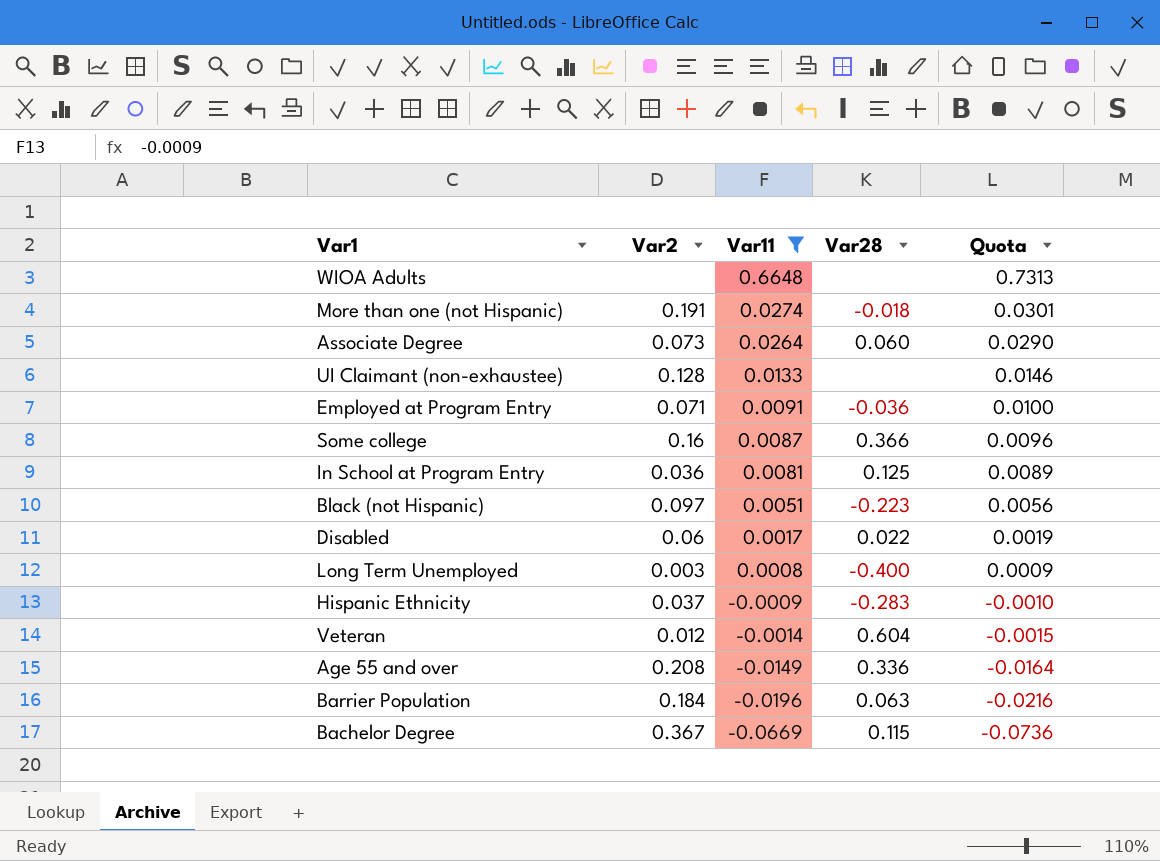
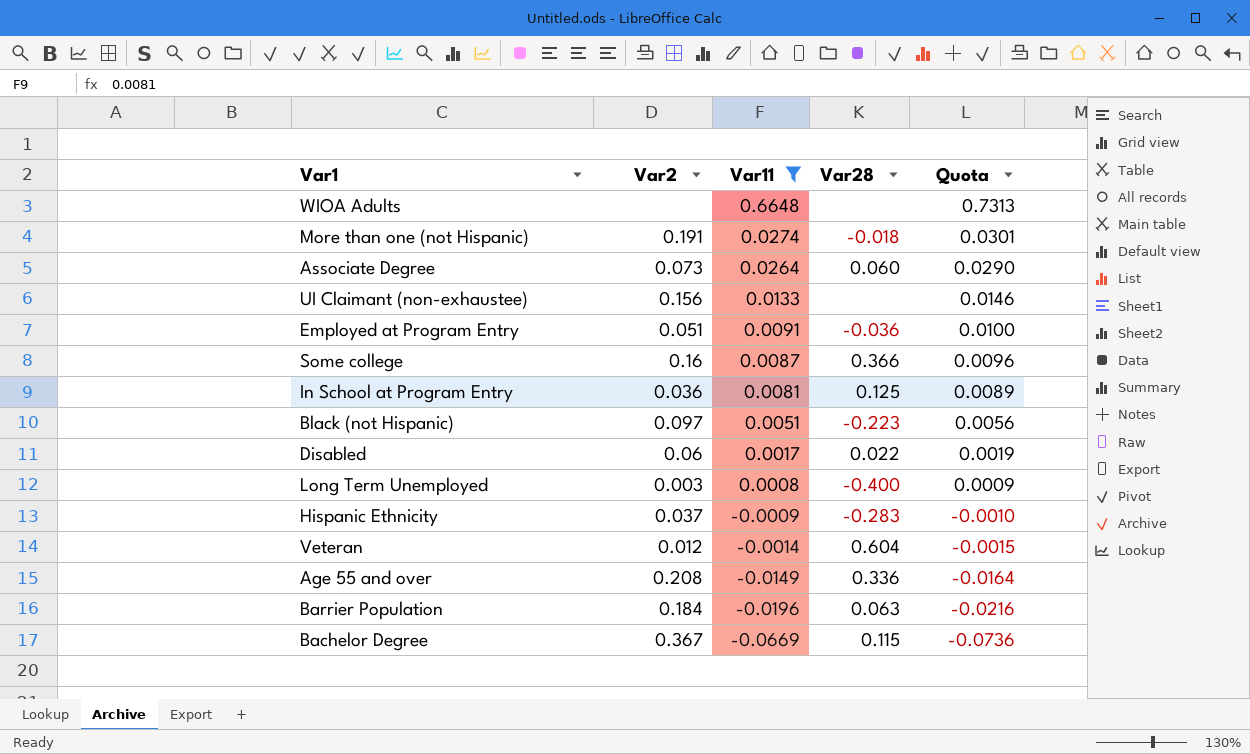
UI Claimant (non-exhaustee) | Var2: 0.128 -> 0.156
Employed at Program Entry | Var2: 0.071 -> 0.051

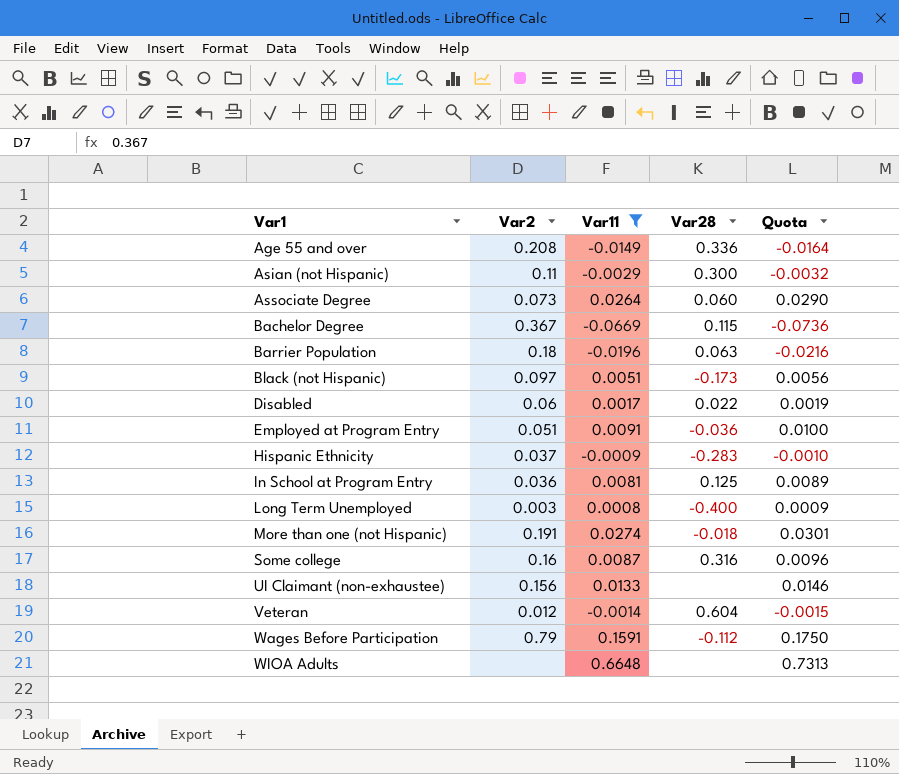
row order: Var11 descending -> Var1 ascending
row Asian (not Hispanic): none -> 0.11 | -0.0029 | 0.300 | -0.0032
Barrier Population | Var2: 0.184 -> 0.18
Black (not Hispanic) | Var28: -0.223 -> -0.173
Some college | Var28: 0.366 -> 0.316
row Wages Before Participation: none -> 0.79 | 0.1591 | -0.112 | 0.1750

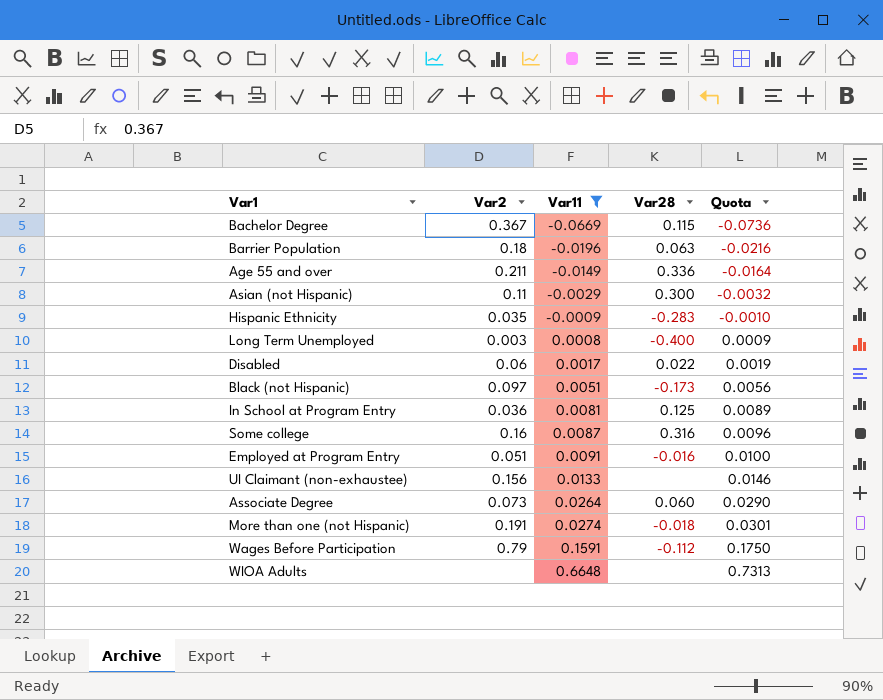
row order: Var1 ascending -> Var11 ascending
row Veteran: 0.012 | -0.0014 | 0.604 | -0.0015 -> none
Age 55 and over | Var2: 0.208 -> 0.211
Hispanic Ethnicity | Var2: 0.037 -> 0.035
Employed at Program Entry | Var28: -0.036 -> -0.016

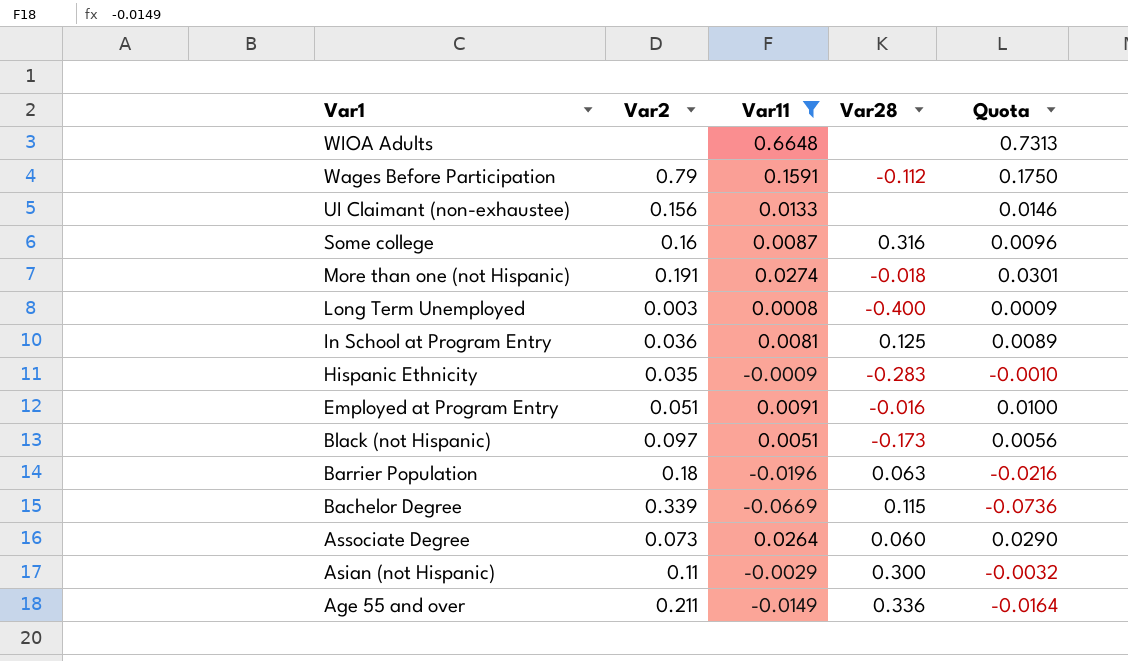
row order: Var11 ascending -> Var1 descending
row Disabled: 0.06 | 0.0017 | 0.022 | 0.0019 -> none
Bachelor Degree | Var2: 0.367 -> 0.339

